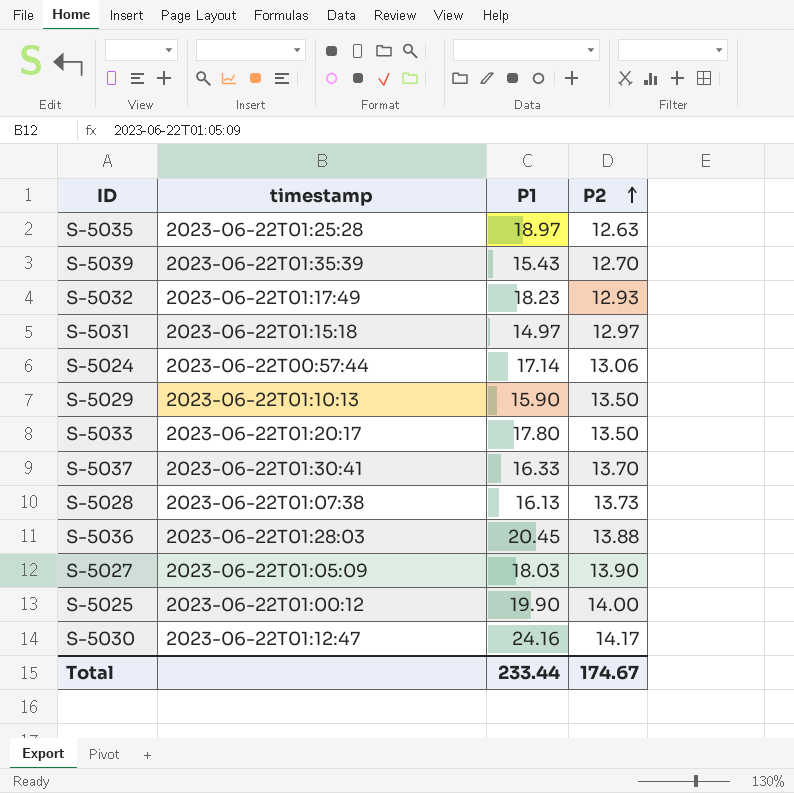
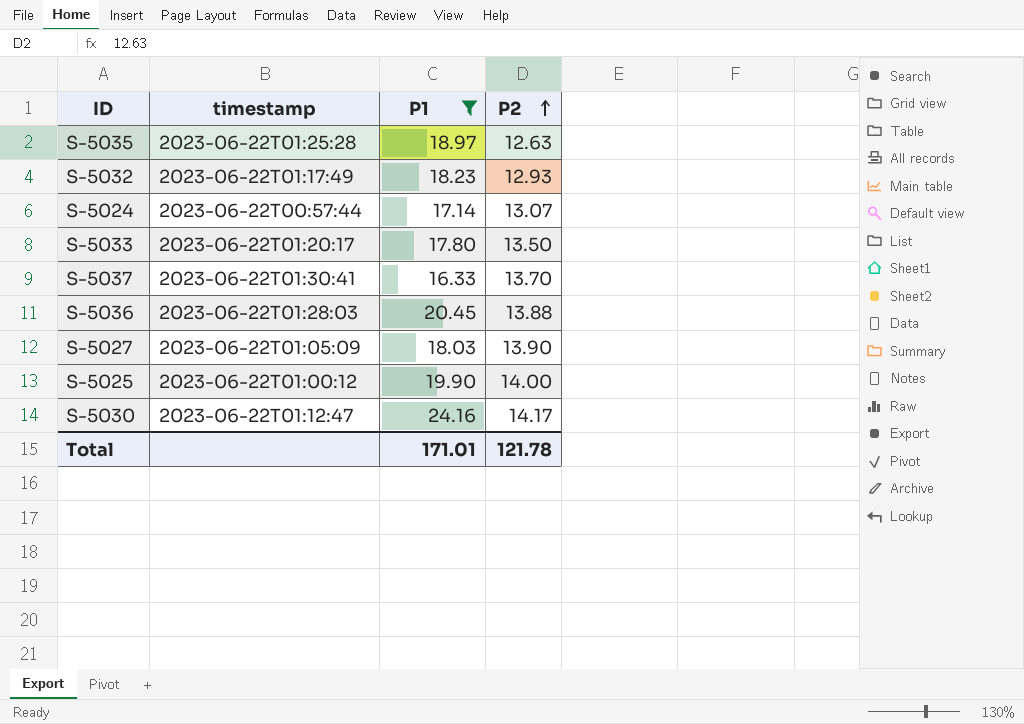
filter: none -> P1 >= 16.33
S-5024 | P2: 13.06 -> 13.07
Total | P1: 233.44 -> 171.01
Total | P2: 174.67 -> 121.78

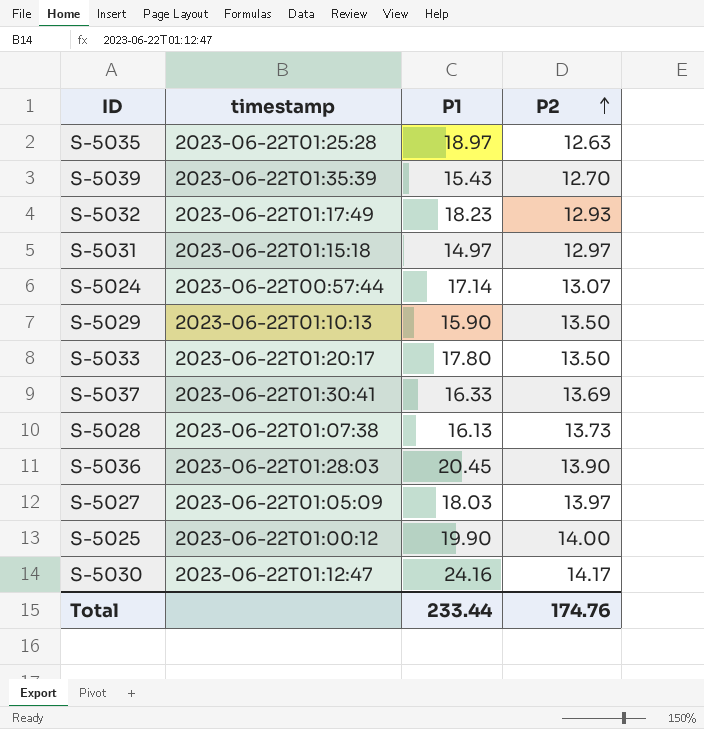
filter: P1 >= 16.33 -> none
S-5037 | P2: 13.70 -> 13.69
S-5036 | P2: 13.88 -> 13.90
S-5027 | P2: 13.90 -> 13.97
Total | P1: 171.01 -> 233.44
Total | P2: 121.78 -> 174.76

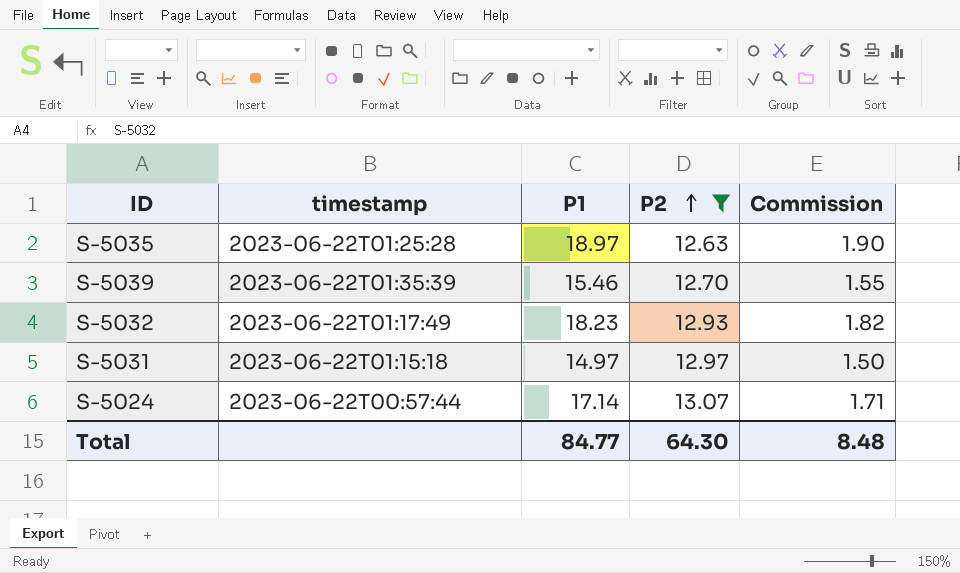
filter: none -> P2 <= 13.07
column Commission | formula: none -> [P1] * 0.1
S-5039 | P1: 15.43 -> 15.46
Total | P1: 233.44 -> 84.77
Total | P2: 174.76 -> 64.30

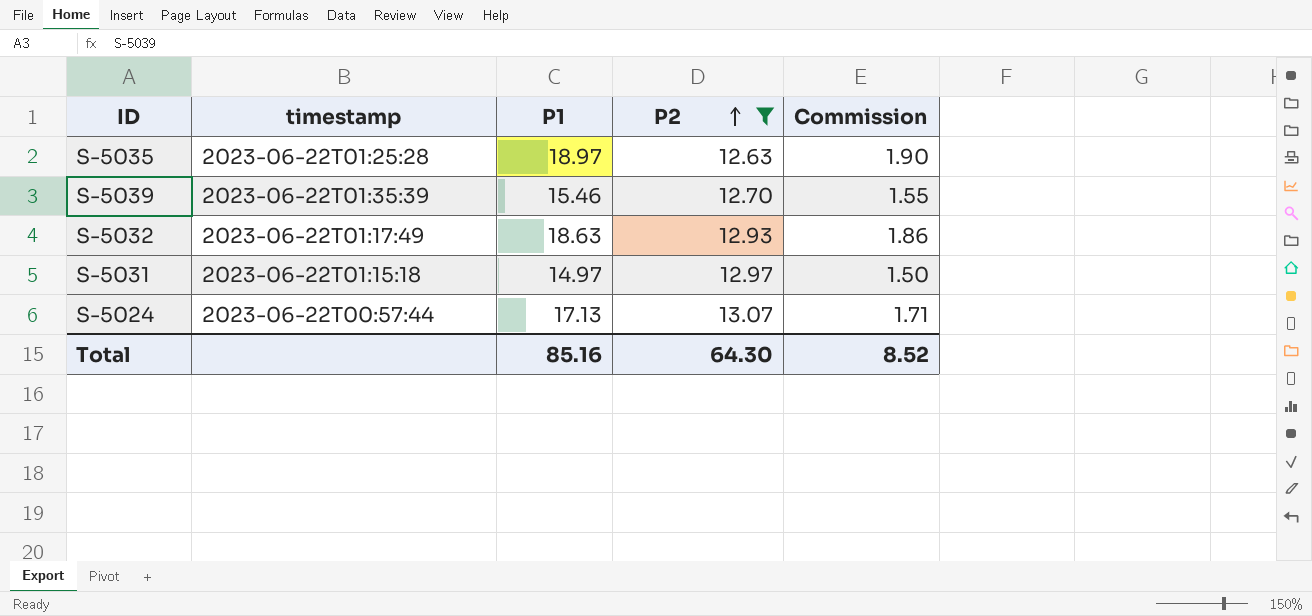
S-5032 | P1: 18.23 -> 18.63
S-5032 | Commission: 1.82 -> 1.86
S-5024 | P1: 17.14 -> 17.13
Total | P1: 84.77 -> 85.16
Total | Commission: 8.48 -> 8.52

